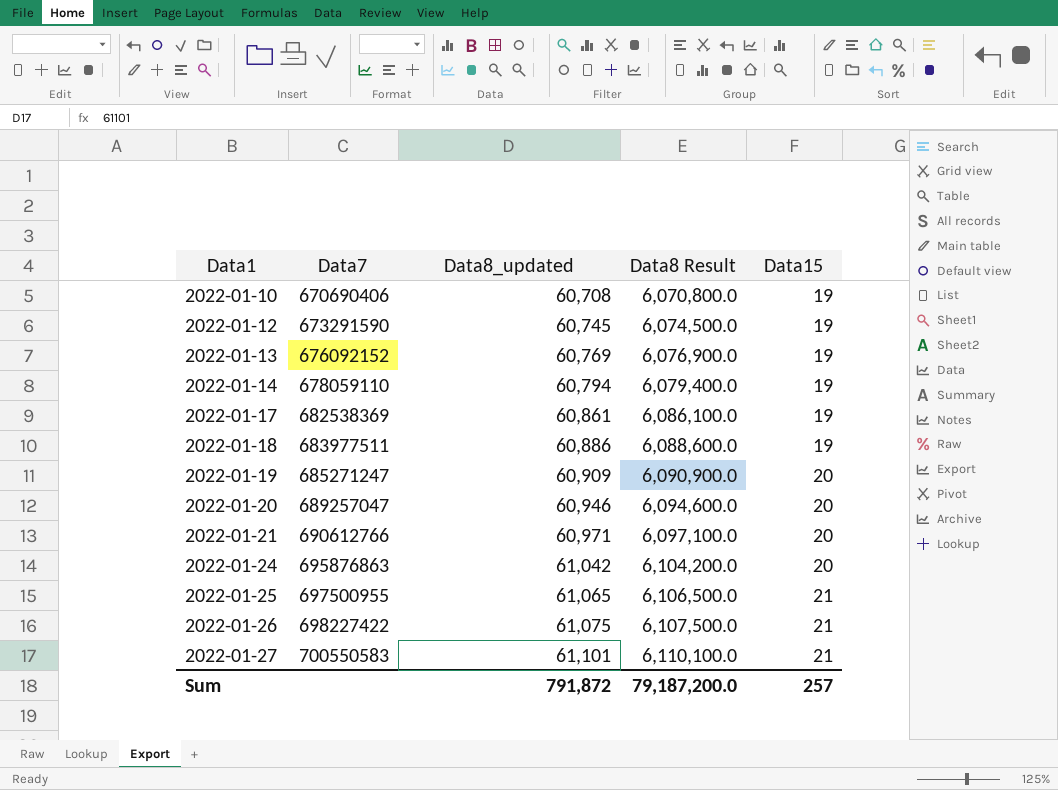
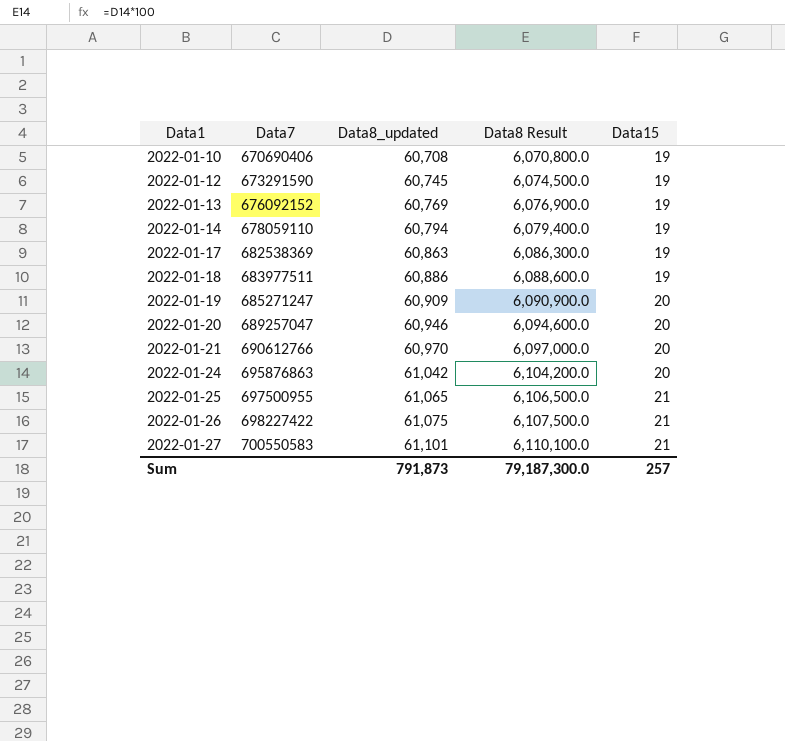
2022-01-17 | Data8_updated: 60,861 -> 60,863
2022-01-17 | Data8 Result: 6,086,100.0 -> 6,086,300.0
2022-01-21 | Data8_updated: 60,971 -> 60,970
2022-01-21 | Data8 Result: 6,097,100.0 -> 6,097,000.0
Sum | Data8_updated: 791,872 -> 791,873
Sum | Data8 Result: 79,187,200.0 -> 79,187,300.0

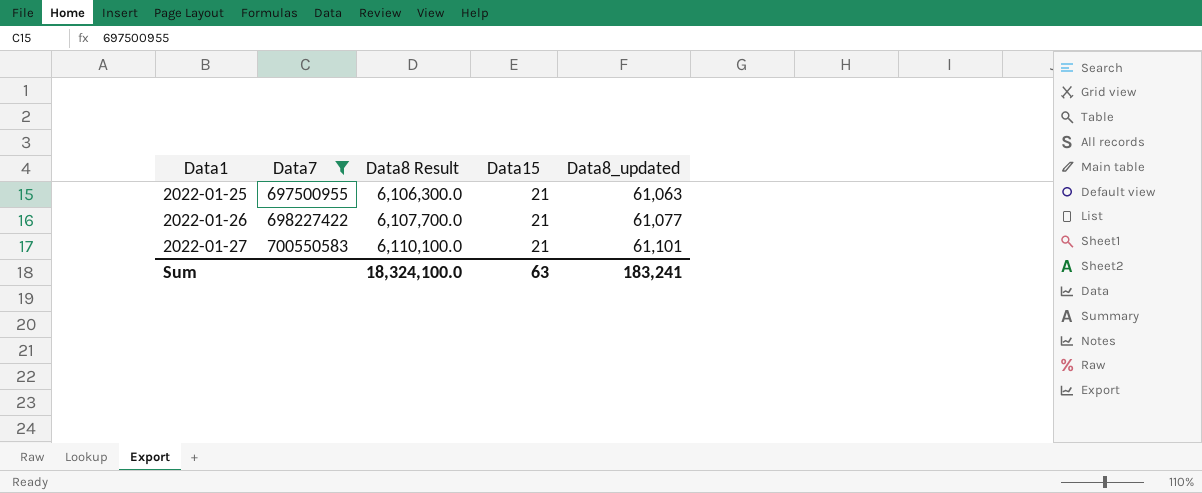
filter: none -> Data7 >= 697500955
column Data8_updated | position: 3 -> 5
2022-01-25 | Data8 Result: 6,106,500.0 -> 6,106,300.0
2022-01-25 | Data8_updated: 61,065 -> 61,063
2022-01-26 | Data8 Result: 6,107,500.0 -> 6,107,700.0
2022-01-26 | Data8_updated: 61,075 -> 61,077
Sum | Data8 Result: 79,187,300.0 -> 18,324,100.0
Sum | Data15: 257 -> 63
Sum | Data8_updated: 791,873 -> 183,241

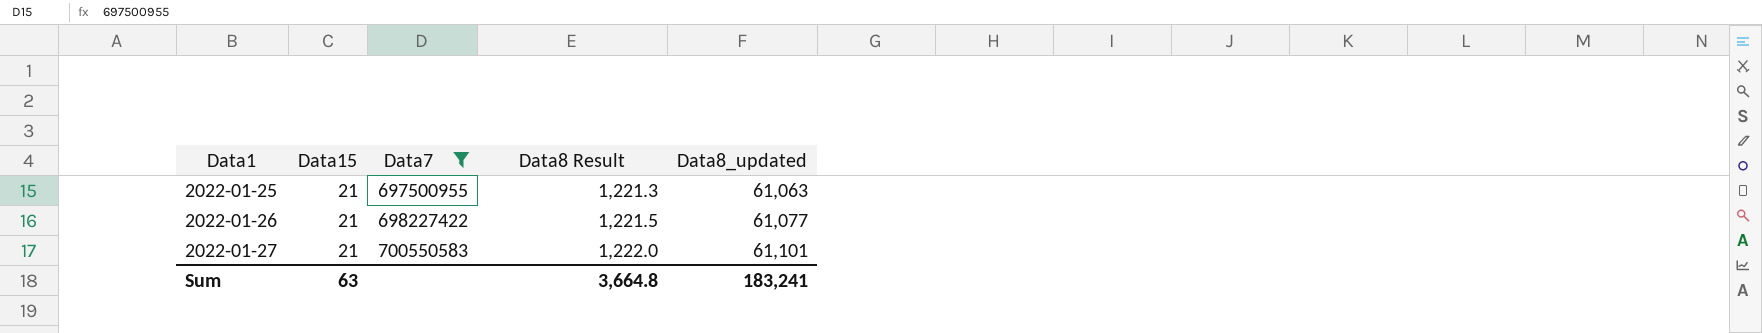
column Data15 | position: 4 -> 2
column Data8 Result | formula: [Data8_updated] * 100 -> [Data8_updated] * 0.02
Sum | Data8 Result: 18,324,100.0 -> 3,664.8

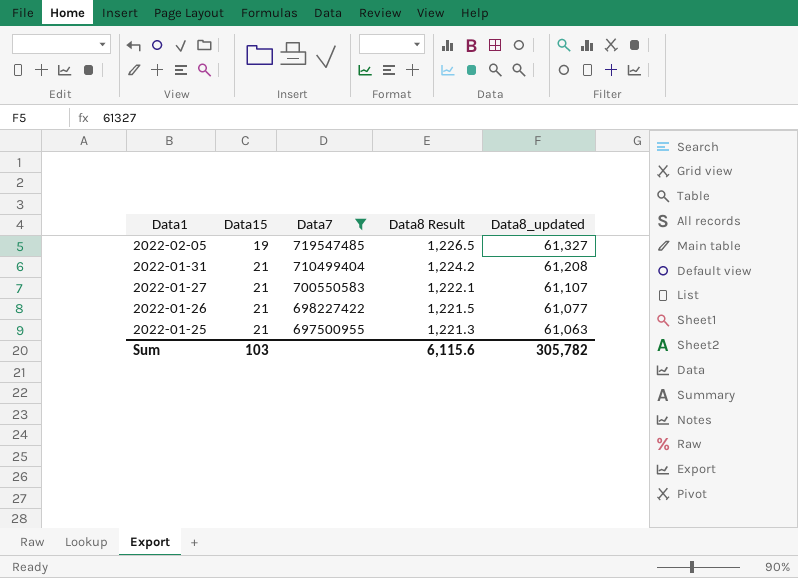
row order: Data1 ascending -> Data1 descending
row 2022-02-05: none -> 19 | 719547485 | 1,226.5 | 61,327
row 2022-01-31: none -> 21 | 710499404 | 1,224.2 | 61,208
2022-01-27 | Data8 Result: 1,222.0 -> 1,222.1
2022-01-27 | Data8_updated: 61,101 -> 61,107
Sum | Data15: 63 -> 103
Sum | Data8 Result: 3,664.8 -> 6,115.6
Sum | Data8_updated: 183,241 -> 305,782

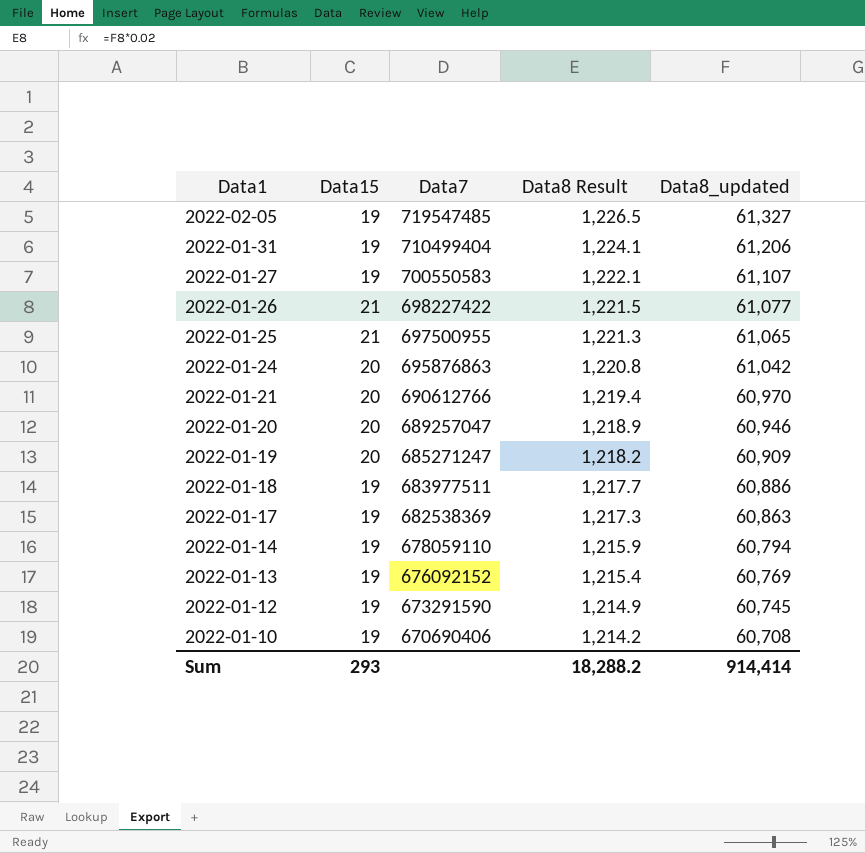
filter: Data7 >= 697500955 -> none
2022-01-31 | Data15: 21 -> 19
2022-01-31 | Data8 Result: 1,224.2 -> 1,224.1
2022-01-31 | Data8_updated: 61,208 -> 61,206
2022-01-27 | Data15: 21 -> 19
2022-01-25 | Data8_updated: 61,063 -> 61,065
Sum | Data15: 103 -> 293
Sum | Data8 Result: 6,115.6 -> 18,288.2
Sum | Data8_updated: 305,782 -> 914,414

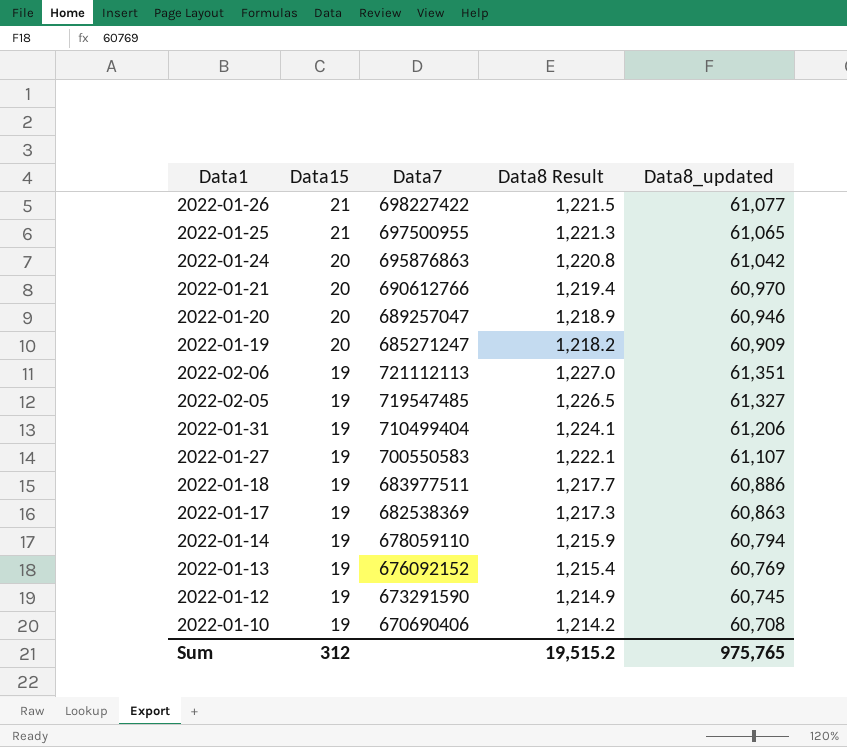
row order: Data1 descending -> Data15 descending
row 2022-02-06: none -> 19 | 721112113 | 1,227.0 | 61,351
Sum | Data15: 293 -> 312
Sum | Data8 Result: 18,288.2 -> 19,515.2
Sum | Data8_updated: 914,414 -> 975,765

